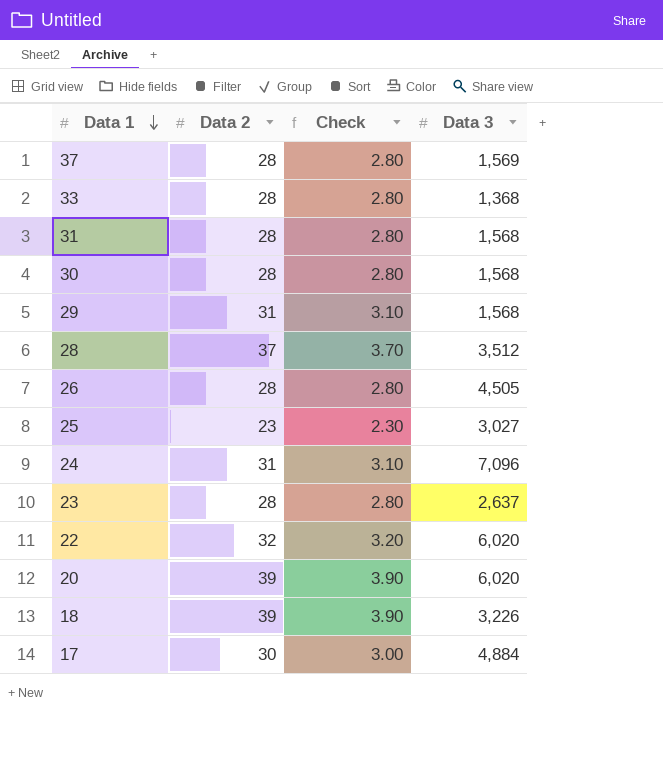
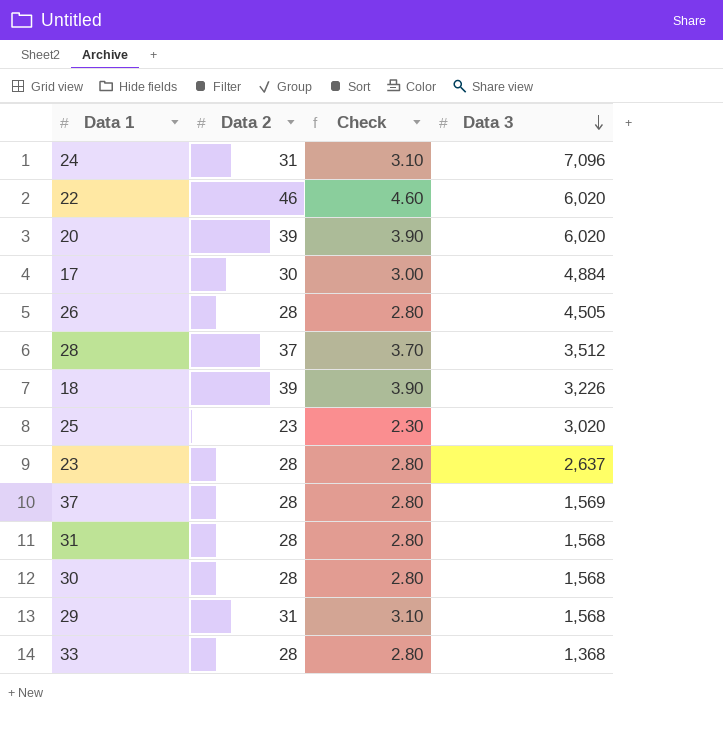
row order: Data 1 descending -> Data 3 descending
22 | Data 2: 32 -> 46
22 | Check: 3.20 -> 4.60
25 | Data 3: 3,027 -> 3,020

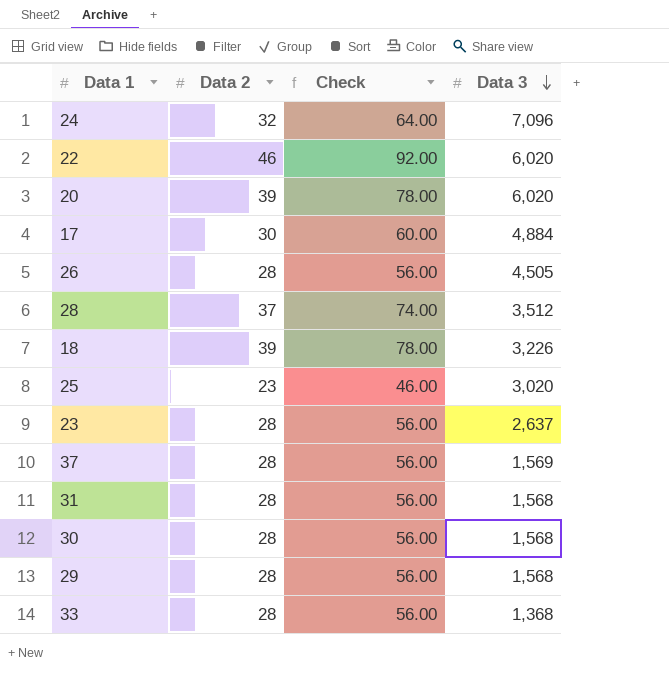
column Check | formula: [Data 2] * 0.1 -> [Data 2] * 2
24 | Data 2: 31 -> 32
29 | Data 2: 31 -> 28

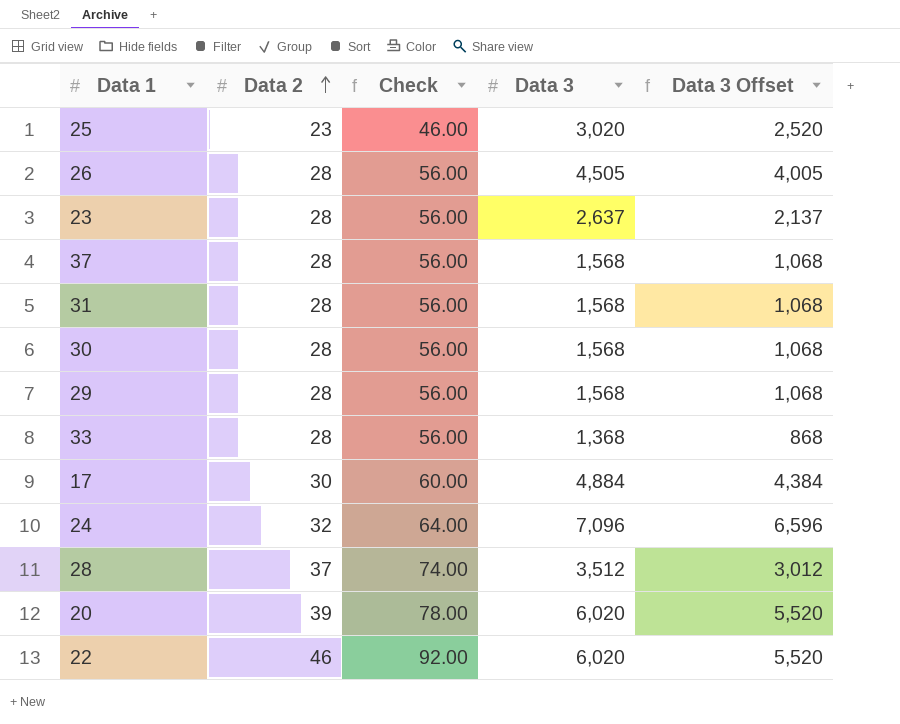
row order: Data 3 descending -> Data 2 ascending
column Data 3 Offset | formula: none -> [Data 3] - 500
row 18: 39 | 78.00 | 3,226 -> none
37 | Data 3: 1,569 -> 1,568

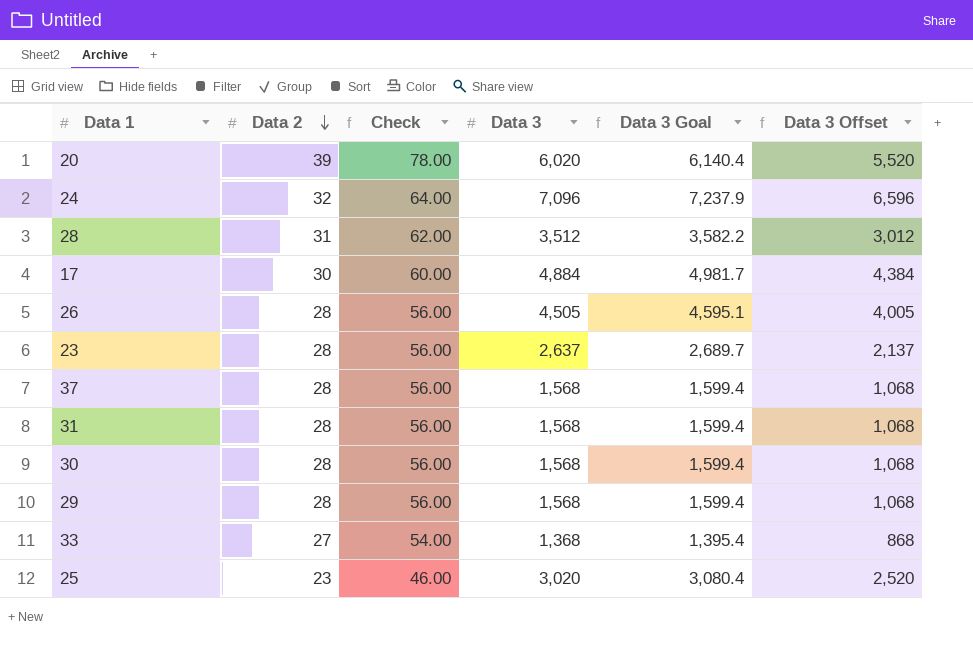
row order: Data 2 ascending -> Data 2 descending
column Data 3 Goal | formula: none -> [Data 3] * 1.02
row 22: 46 | 92.00 | 6,020 | 5,520 -> none
28 | Data 2: 37 -> 31
28 | Check: 74.00 -> 62.00
33 | Data 2: 28 -> 27
33 | Check: 56.00 -> 54.00

